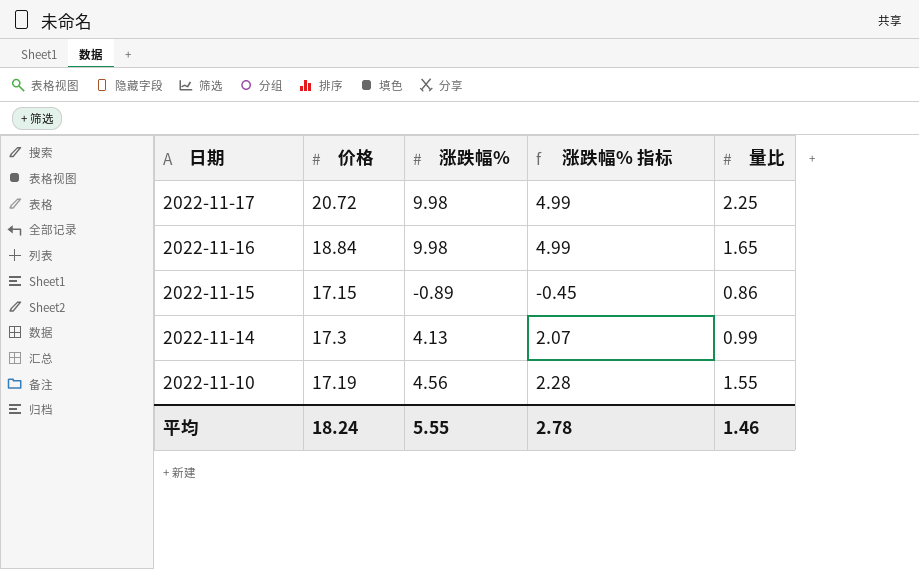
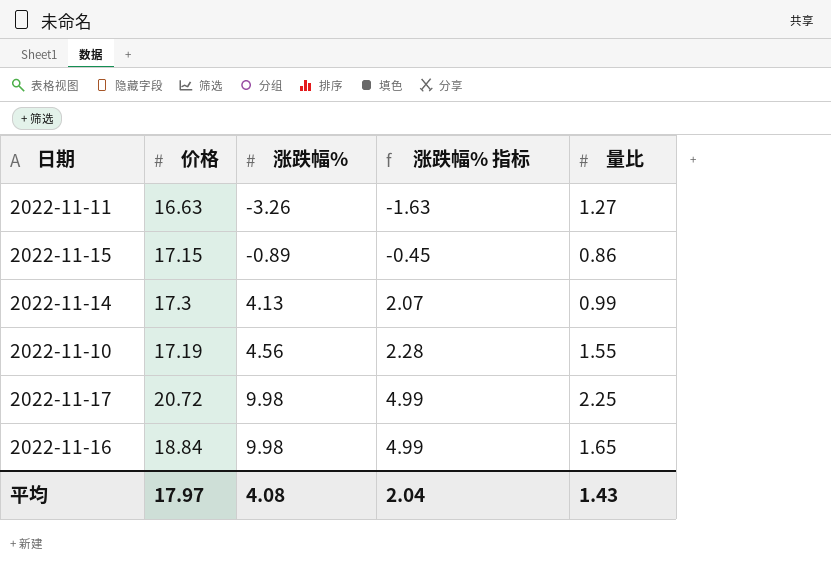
row order: 日期 descending -> 涨跌幅% ascending
row 2022-11-11: none -> 16.63 | -3.26 | -1.63 | 1.27
平均 | 价格: 18.24 -> 17.97
平均 | 涨跌幅%: 5.55 -> 4.08
平均 | 涨跌幅% 指标: 2.78 -> 2.04
平均 | 量比: 1.46 -> 1.43

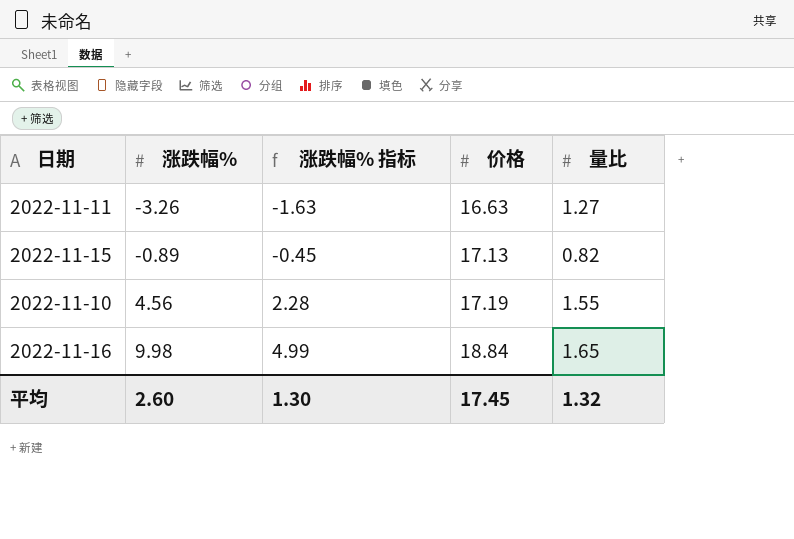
column 价格 | position: 2 -> 4
row 2022-11-14: 17.3 | 4.13 | 2.07 | 0.99 -> none
row 2022-11-17: 20.72 | 9.98 | 4.99 | 2.25 -> none
2022-11-15 | 价格: 17.15 -> 17.13
2022-11-15 | 量比: 0.86 -> 0.82
平均 | 涨跌幅%: 4.08 -> 2.60
平均 | 涨跌幅% 指标: 2.04 -> 1.30
平均 | 价格: 17.97 -> 17.45
平均 | 量比: 1.43 -> 1.32

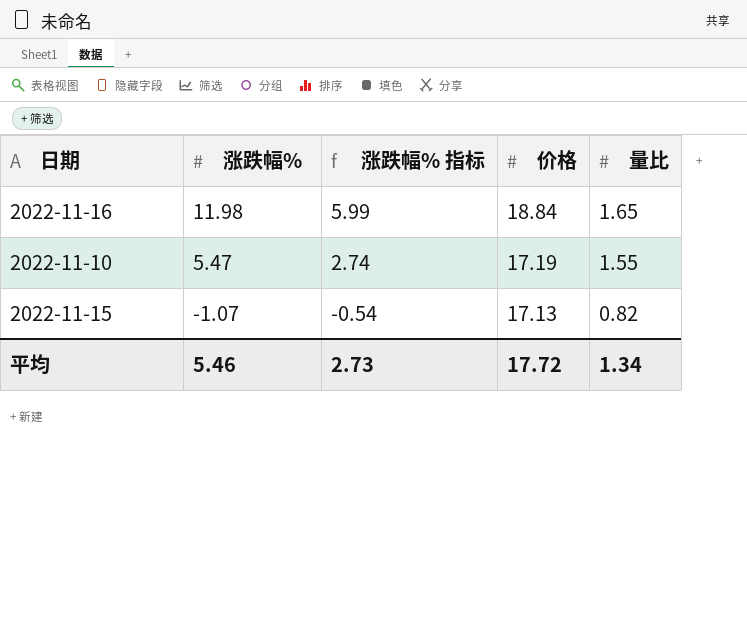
row order: 涨跌幅% ascending -> 涨跌幅% descending
row 2022-11-11: -3.26 | -1.63 | 16.63 | 1.27 -> none
2022-11-16 | 涨跌幅%: 9.98 -> 11.98
2022-11-16 | 涨跌幅% 指标: 4.99 -> 5.99
2022-11-10 | 涨跌幅%: 4.56 -> 5.47
2022-11-10 | 涨跌幅% 指标: 2.28 -> 2.74
2022-11-15 | 涨跌幅%: -0.89 -> -1.07
2022-11-15 | 涨跌幅% 指标: -0.45 -> -0.54
平均 | 涨跌幅%: 2.60 -> 5.46
平均 | 涨跌幅% 指标: 1.30 -> 2.73
平均 | 价格: 17.45 -> 17.72
平均 | 量比: 1.32 -> 1.34

